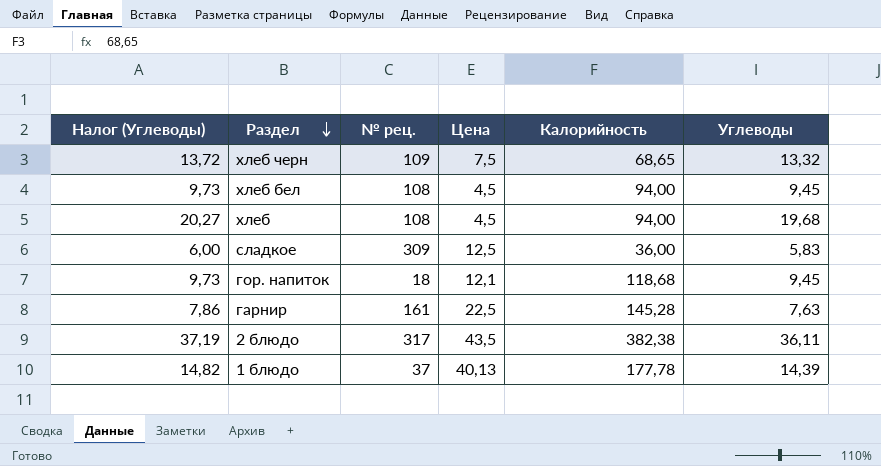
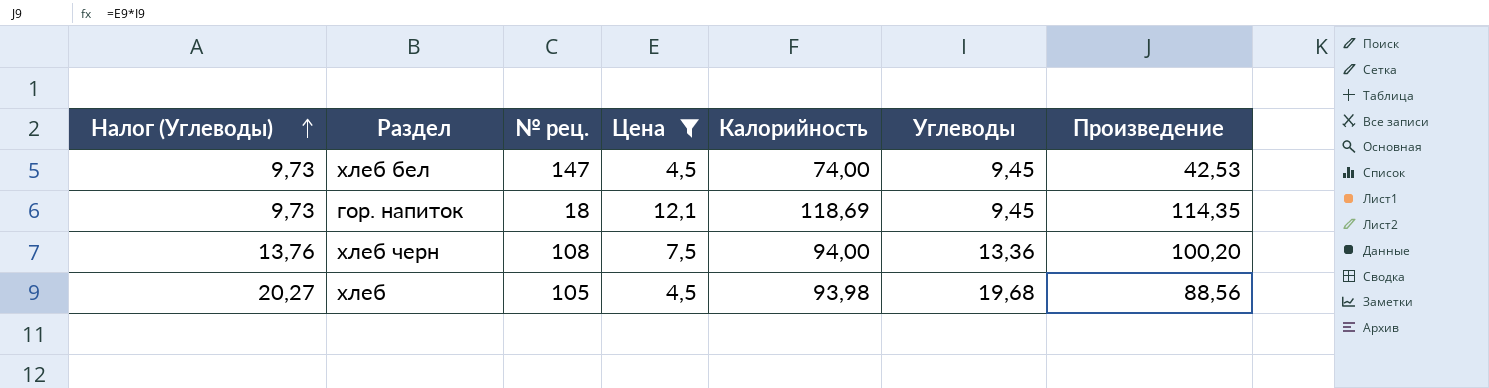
filter: none -> Цена <= 12,1
row order: Раздел descending -> Налог (Углеводы) ascending
column Произведение | formula: none -> [Цена] * [Углеводы]
хлеб бел | № рец.: 108 -> 147
хлеб бел | Калорийность: 94,00 -> 74,00
гор. напиток | Калорийность: 118,68 -> 118,69
хлеб черн | Налог (Углеводы): 13,72 -> 13,76
хлеб черн | № рец.: 109 -> 108
хлеб черн | Калорийность: 68,65 -> 94,00
хлеб черн | Углеводы: 13,32 -> 13,36
хлеб | № рец.: 108 -> 105
хлеб | Калорийность: 94,00 -> 93,98

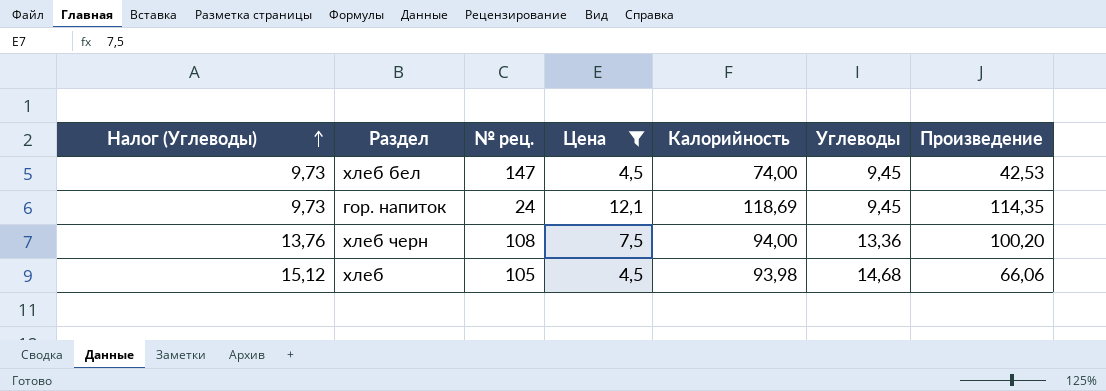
гор. напиток | № рец.: 18 -> 24
хлеб | Налог (Углеводы): 20,27 -> 15,12
хлеб | Углеводы: 19,68 -> 14,68
хлеб | Произведение: 88,56 -> 66,06

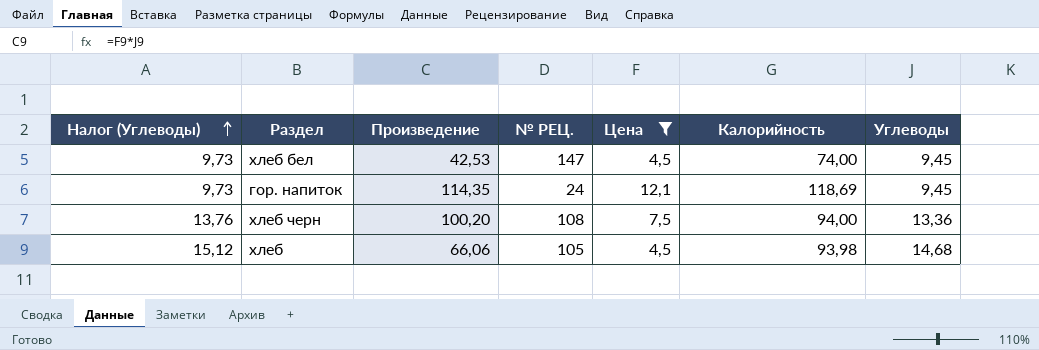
column Произведение | position: 7 -> 3
column name: № рец. -> № РЕЦ.

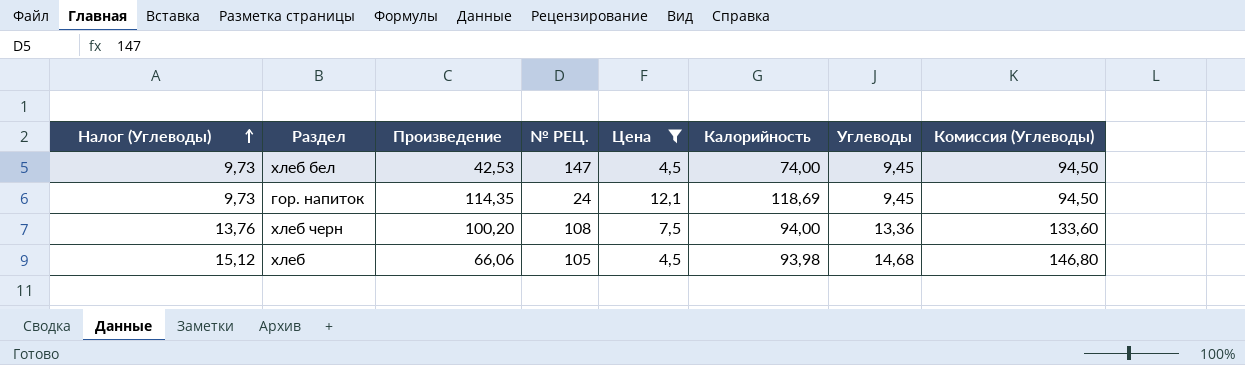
column Комиссия (Углеводы) | formula: none -> [Углеводы] * 10

